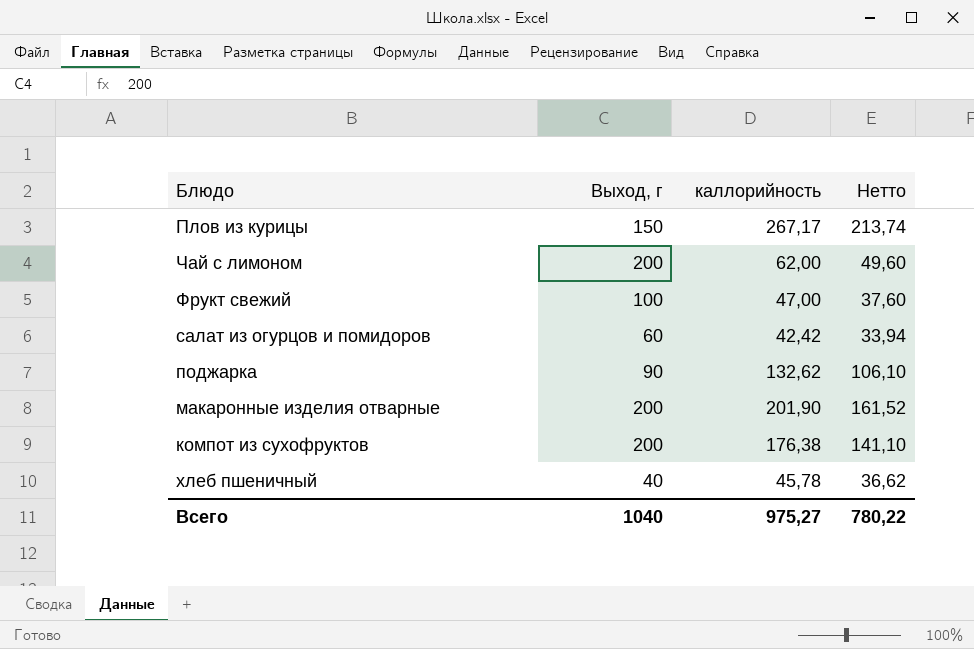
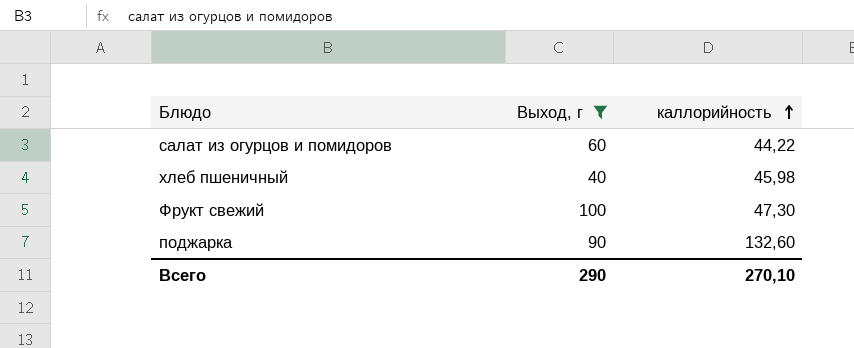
filter: none -> Выход, г <= 100
row order: none -> каллорийность ascending
column Нетто | formula: [каллорийность] * 0,8 -> none
салат из огурцов и помидоров | каллорийность: 42,42 -> 44,22
хлеб пшеничный | каллорийность: 45,78 -> 45,98
Фрукт свежий | каллорийность: 47,00 -> 47,30
поджарка | каллорийность: 132,62 -> 132,60
Всего | Выход, г: 1040 -> 290
Всего | каллорийность: 975,27 -> 270,10

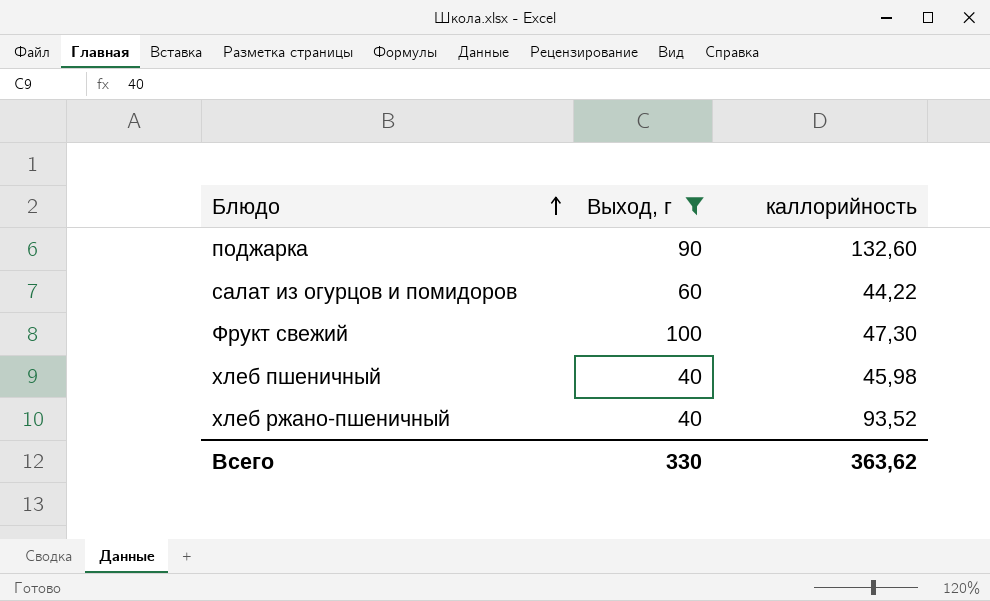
row order: каллорийность ascending -> Блюдо ascending
row хлеб ржано-пшеничный: none -> 40 | 93,52
Всего | Выход, г: 290 -> 330
Всего | каллорийность: 270,10 -> 363,62

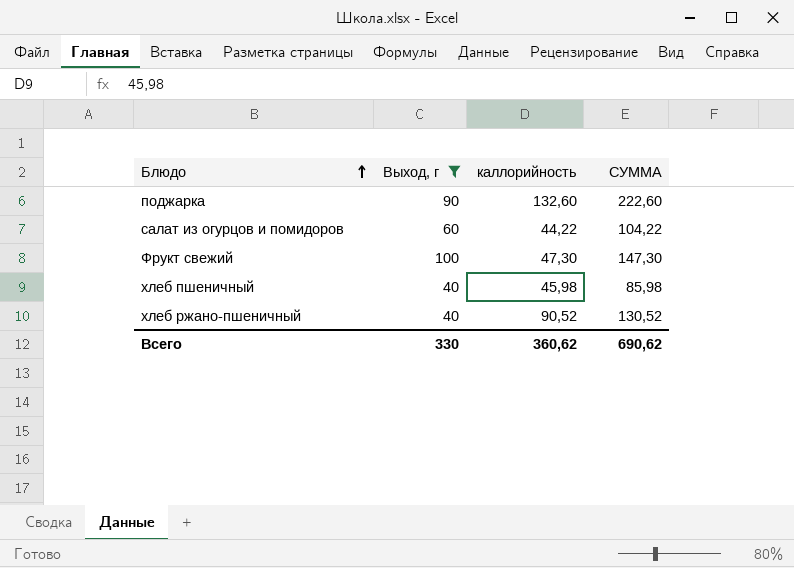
column СУММА | formula: none -> [Выход, г] + [каллорийность]
хлеб ржано-пшеничный | каллорийность: 93,52 -> 90,52
Всего | каллорийность: 363,62 -> 360,62

